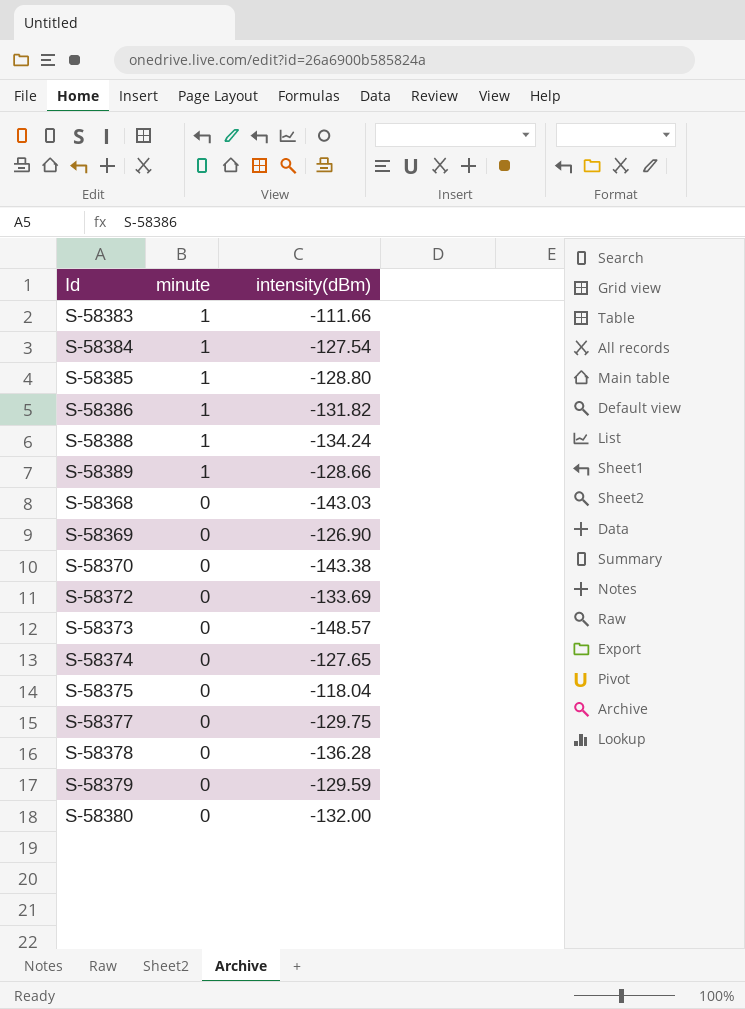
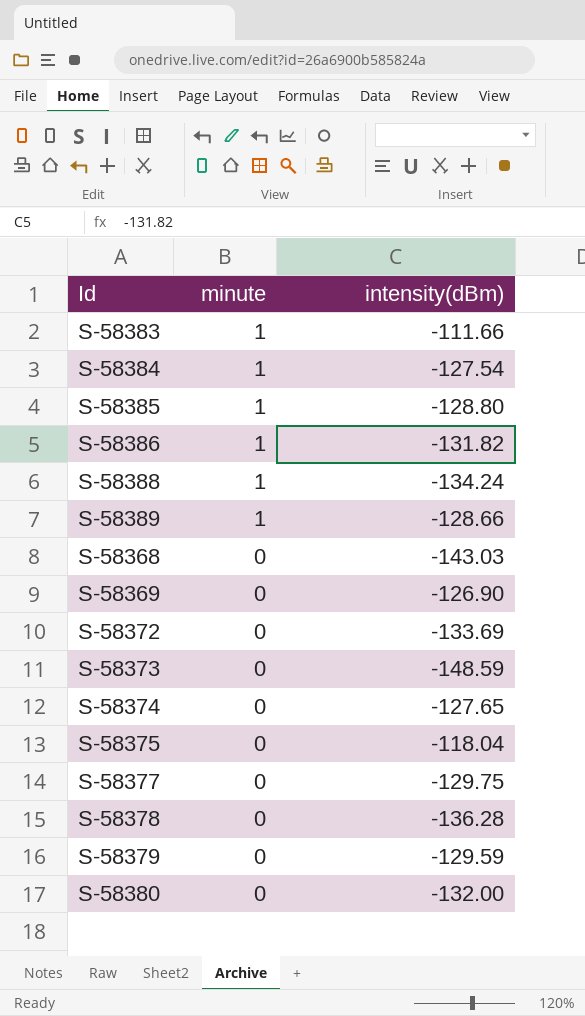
row S-58370: 0 | -143.38 -> none
S-58373 | intensity(dBm): -148.57 -> -148.59

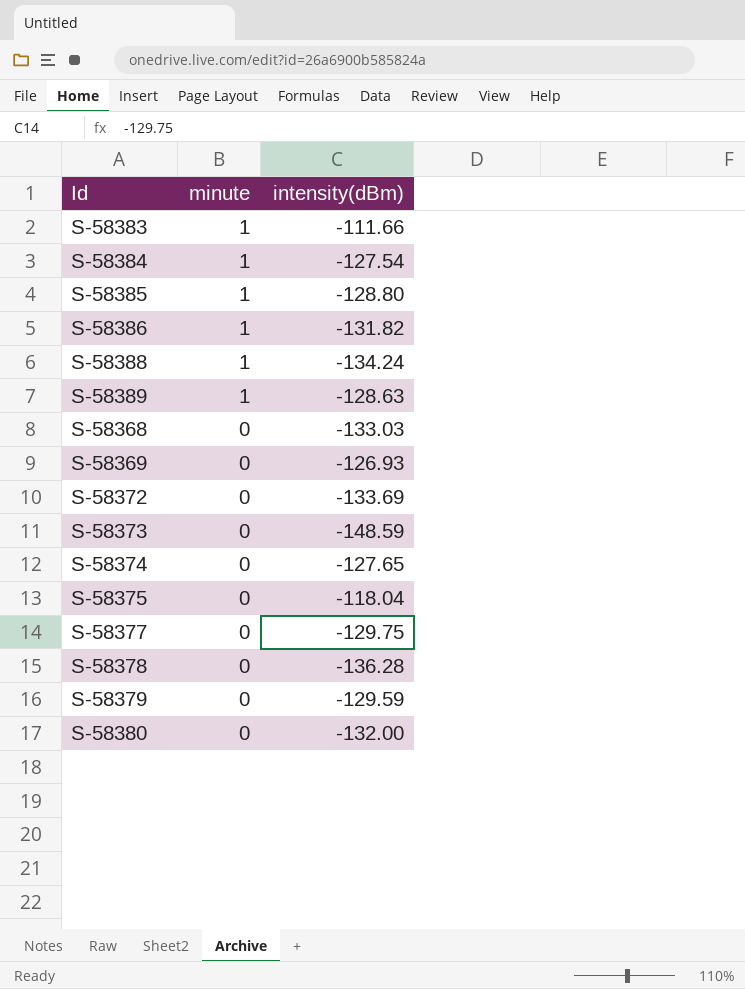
S-58389 | intensity(dBm): -128.66 -> -128.63
S-58368 | intensity(dBm): -143.03 -> -133.03
S-58369 | intensity(dBm): -126.90 -> -126.93

